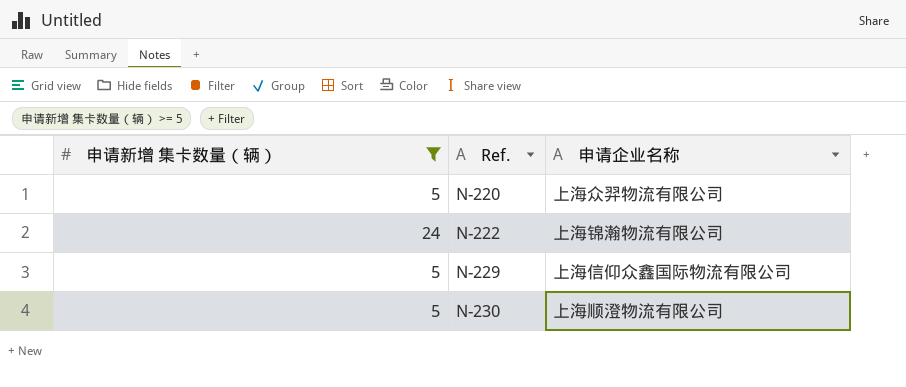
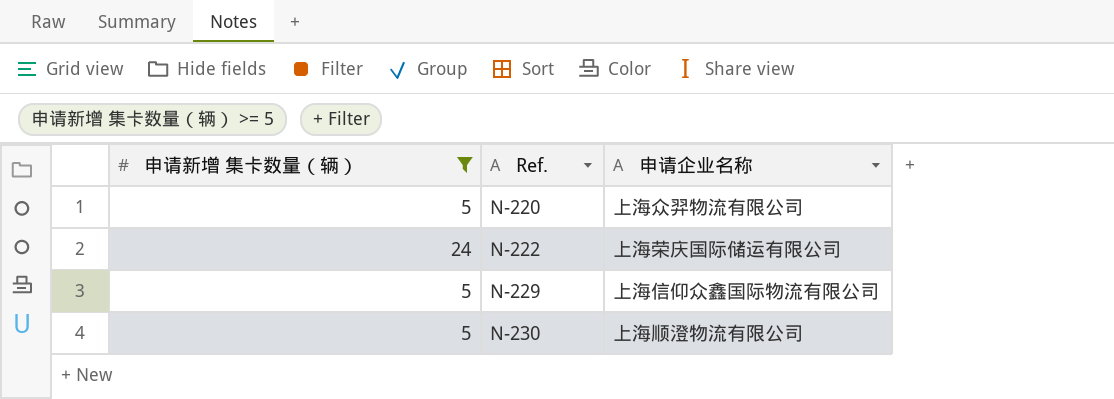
N-222 | 申请企业名称: 上海锦瀚物流有限公司 -> 上海荣庆国际储运有限公司

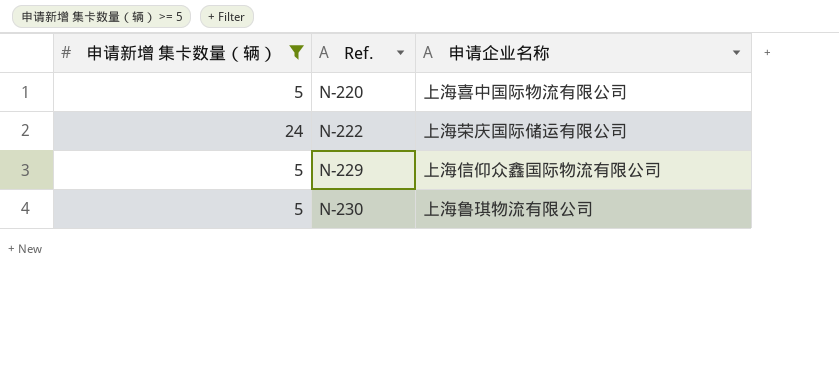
N-220 | 申请企业名称: 上海众羿物流有限公司 -> 上海喜中国际物流有限公司
N-230 | 申请企业名称: 上海顺澄物流有限公司 -> 上海鲁琪物流有限公司

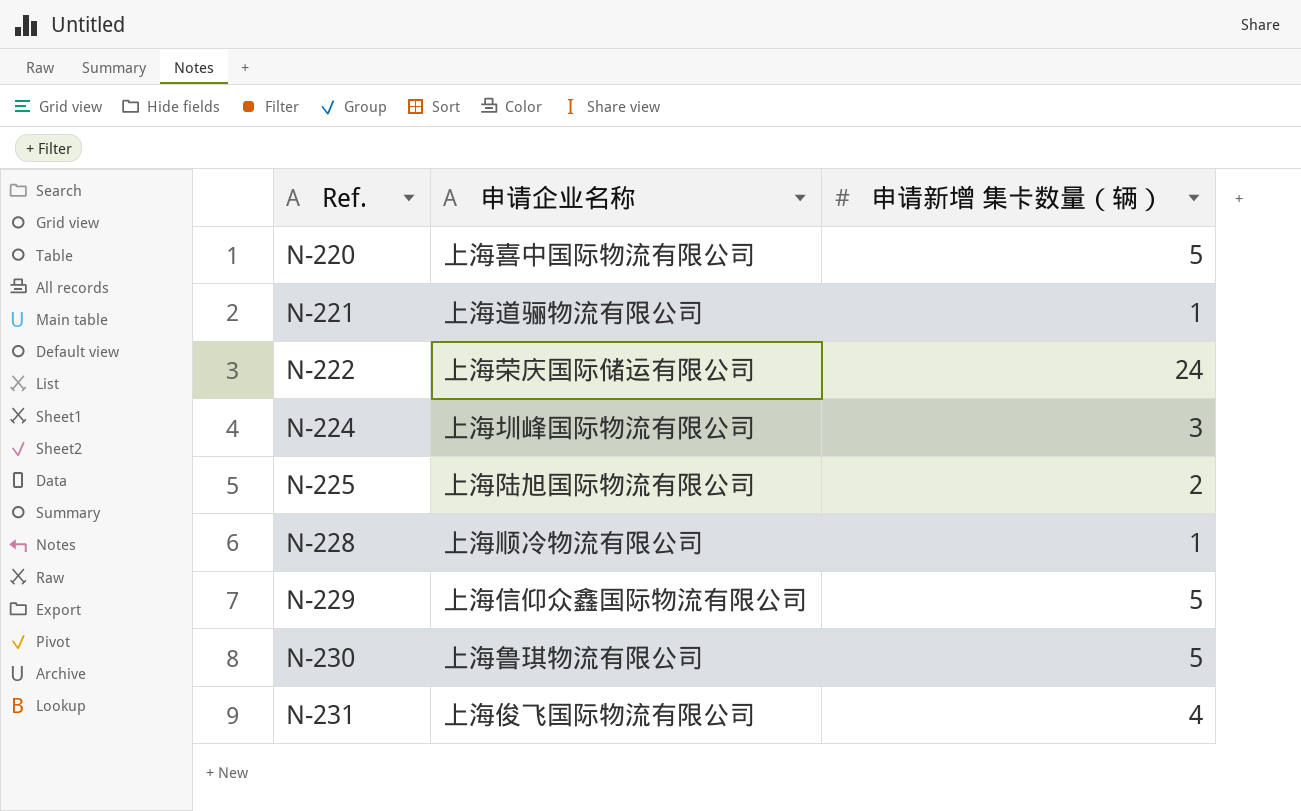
filter: 申请新增 集卡数量（辆） >= 5 -> none
column 申请新增 集卡数量（辆） | position: 1 -> 3

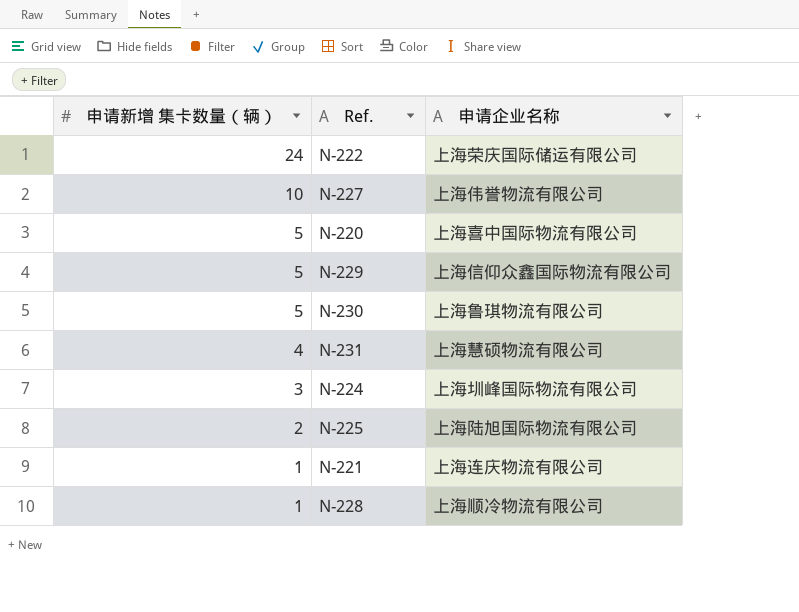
row order: Ref. ascending -> 申请新增 集卡数量（辆） descending
column 申请新增 集卡数量（辆） | position: 3 -> 1
row N-227: none -> 10 | 上海伟誉物流有限公司
N-231 | 申请企业名称: 上海俊飞国际物流有限公司 -> 上海慧硕物流有限公司
N-221 | 申请企业名称: 上海道骊物流有限公司 -> 上海连庆物流有限公司

